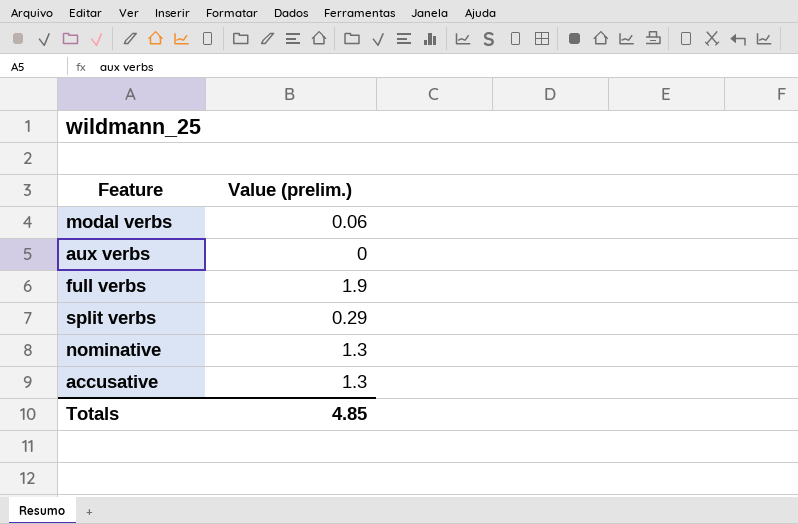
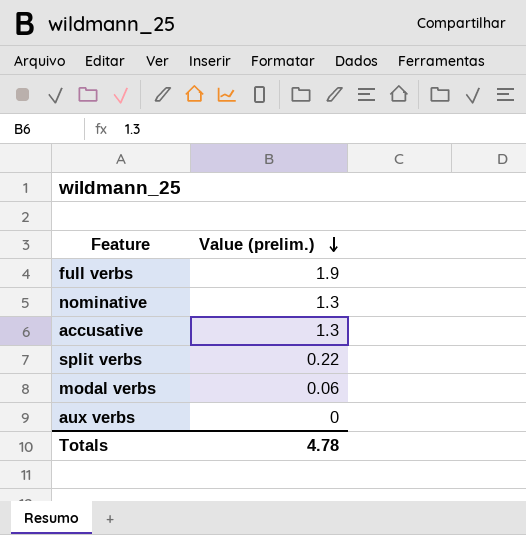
row order: none -> Value (prelim.) descending
split verbs | Value (prelim.): 0.29 -> 0.22
Totals | Value (prelim.): 4.85 -> 4.78

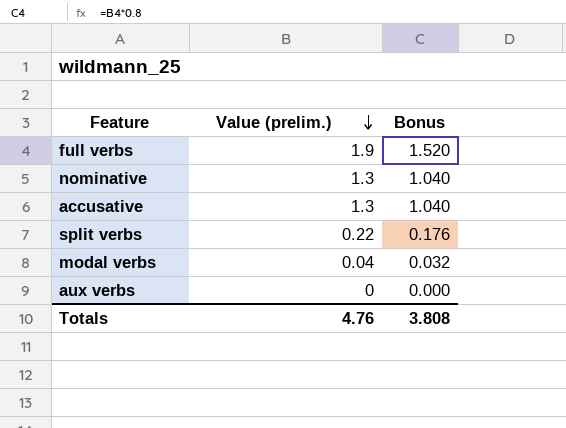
column Bonus | formula: none -> [Value (prelim.)] * 0.8
modal verbs | Value (prelim.): 0.06 -> 0.04
Totals | Value (prelim.): 4.78 -> 4.76

